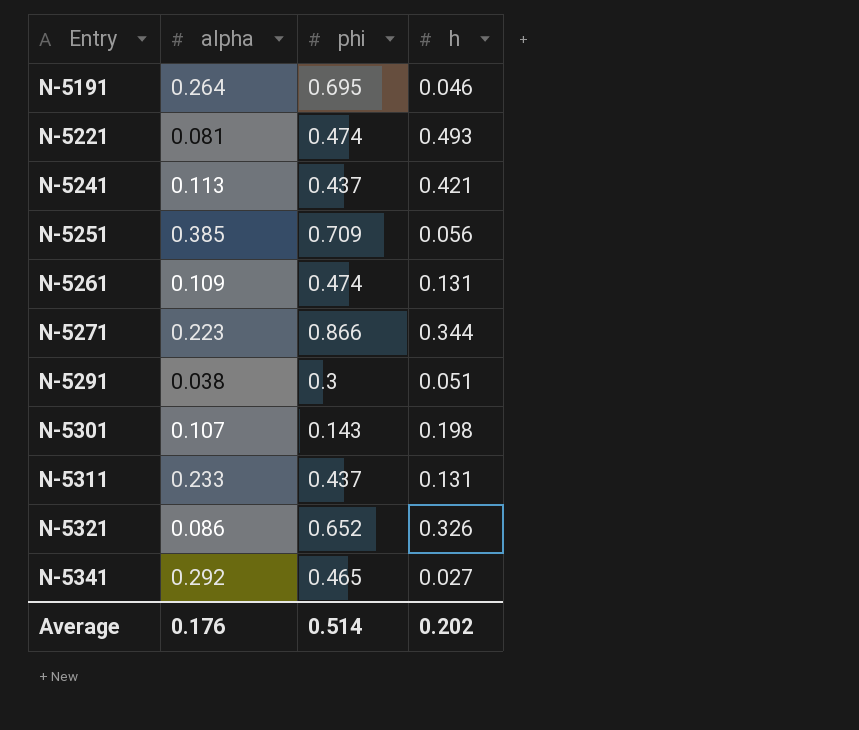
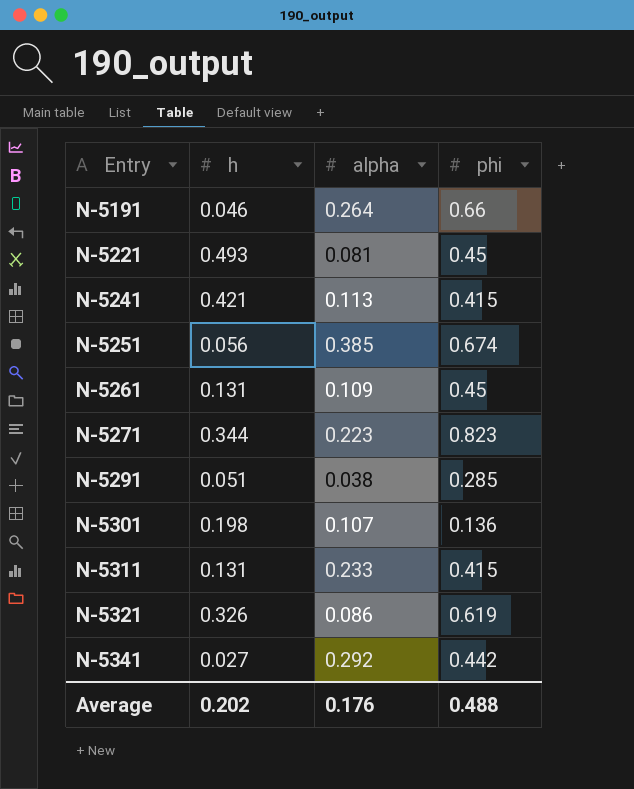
column h | position: 4 -> 2
N-5191 | phi: 0.695 -> 0.66
N-5221 | phi: 0.474 -> 0.45
N-5241 | phi: 0.437 -> 0.415
N-5251 | phi: 0.709 -> 0.674
N-5261 | phi: 0.474 -> 0.45
N-5271 | phi: 0.866 -> 0.823
N-5291 | phi: 0.3 -> 0.285
N-5301 | phi: 0.143 -> 0.136
N-5311 | phi: 0.437 -> 0.415
N-5321 | phi: 0.652 -> 0.619
N-5341 | phi: 0.465 -> 0.442
Average | phi: 0.514 -> 0.488

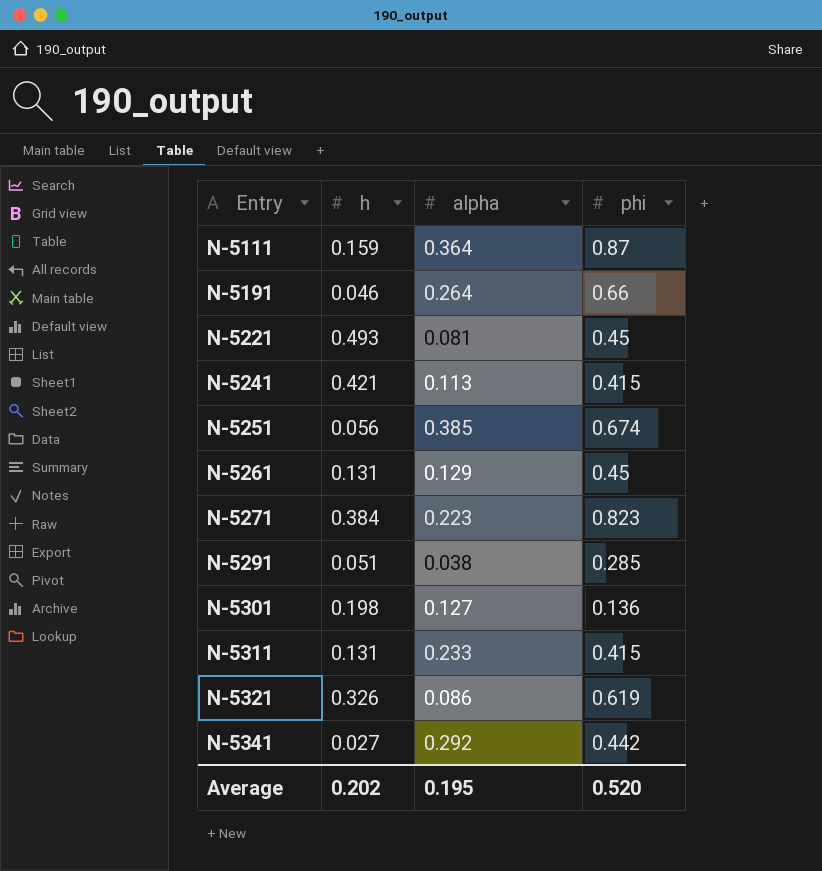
row N-5111: none -> 0.159 | 0.364 | 0.87
N-5261 | alpha: 0.109 -> 0.129
N-5271 | h: 0.344 -> 0.384
N-5301 | alpha: 0.107 -> 0.127
Average | alpha: 0.176 -> 0.195
Average | phi: 0.488 -> 0.520

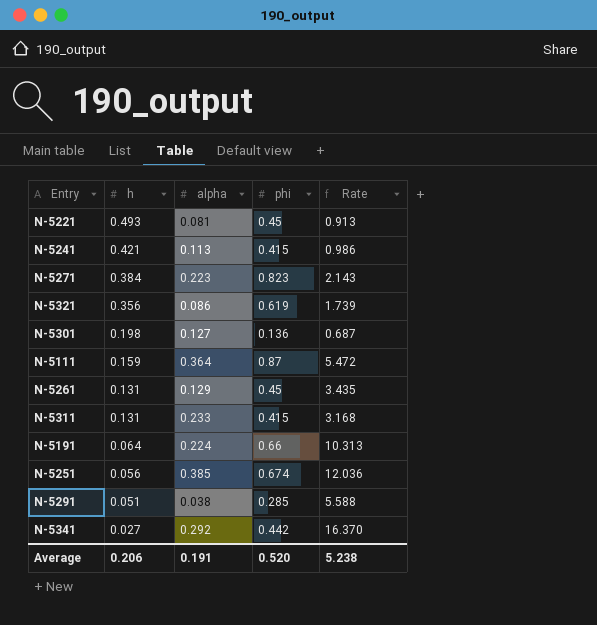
row order: Entry ascending -> h descending
column Rate | formula: none -> [phi] / [h]
N-5321 | h: 0.326 -> 0.356
N-5191 | h: 0.046 -> 0.064
N-5191 | alpha: 0.264 -> 0.224
Average | h: 0.202 -> 0.206
Average | alpha: 0.195 -> 0.191

